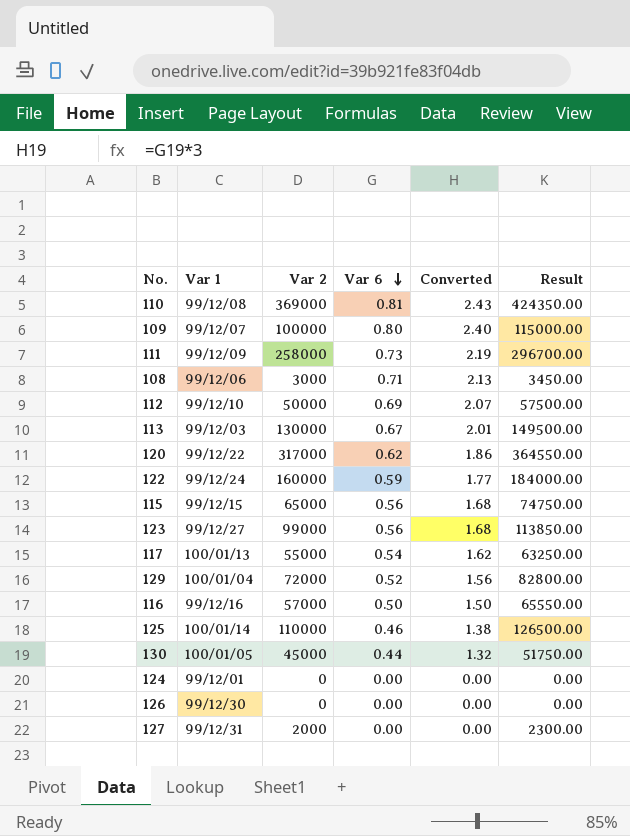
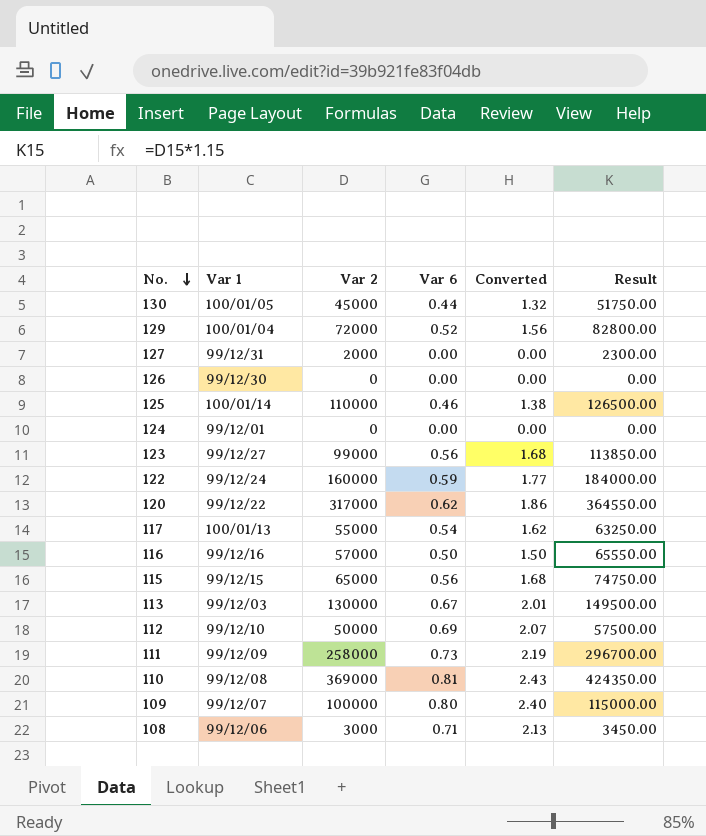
row order: Var 6 descending -> No. descending

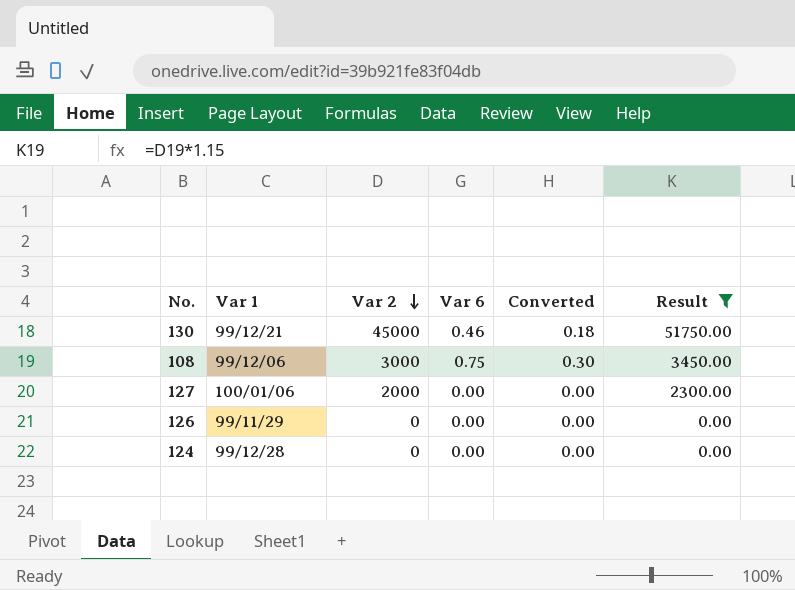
filter: none -> Result <= 51750.00
row order: No. descending -> Var 2 descending
column Converted | formula: [Var 6] * 3 -> [Var 6] * 0.4
130 | Var 1: 100/01/05 -> 99/12/21
130 | Var 6: 0.44 -> 0.46
108 | Var 6: 0.71 -> 0.75
127 | Var 1: 99/12/31 -> 100/01/06
126 | Var 1: 99/12/30 -> 99/11/29
124 | Var 1: 99/12/01 -> 99/12/28

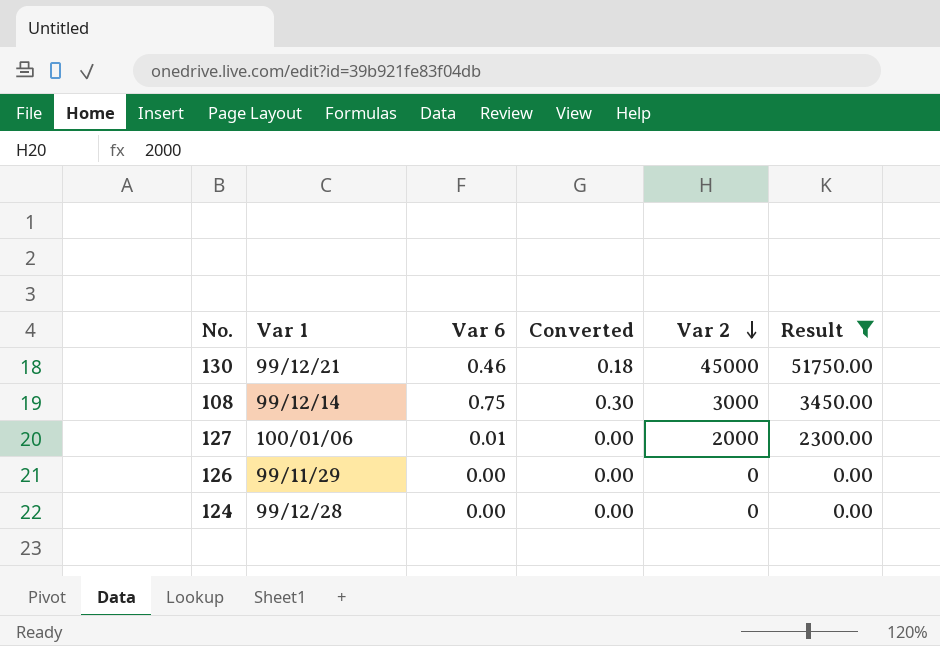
column Var 2 | position: 3 -> 5
108 | Var 1: 99/12/06 -> 99/12/14
127 | Var 6: 0.00 -> 0.01

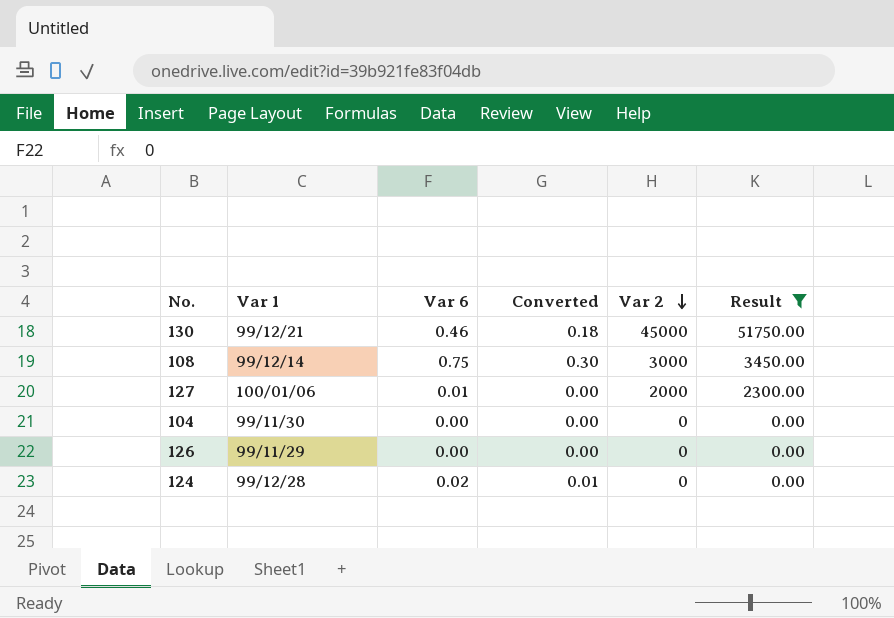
row 104: none -> 99/11/30 | 0.00 | 0.00 | 0 | 0.00
124 | Var 6: 0.00 -> 0.02
124 | Converted: 0.00 -> 0.01

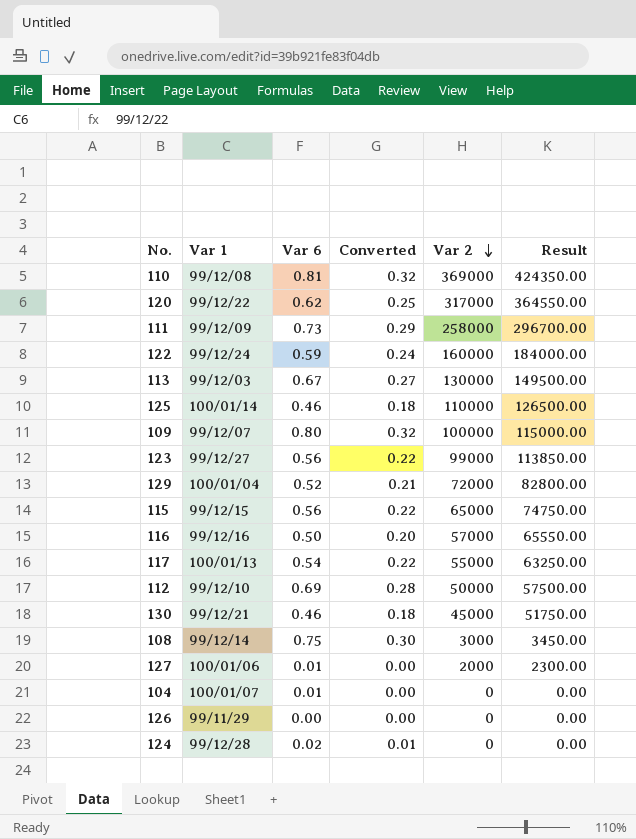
filter: Result <= 51750.00 -> none
104 | Var 1: 99/11/30 -> 100/01/07
104 | Var 6: 0.00 -> 0.01

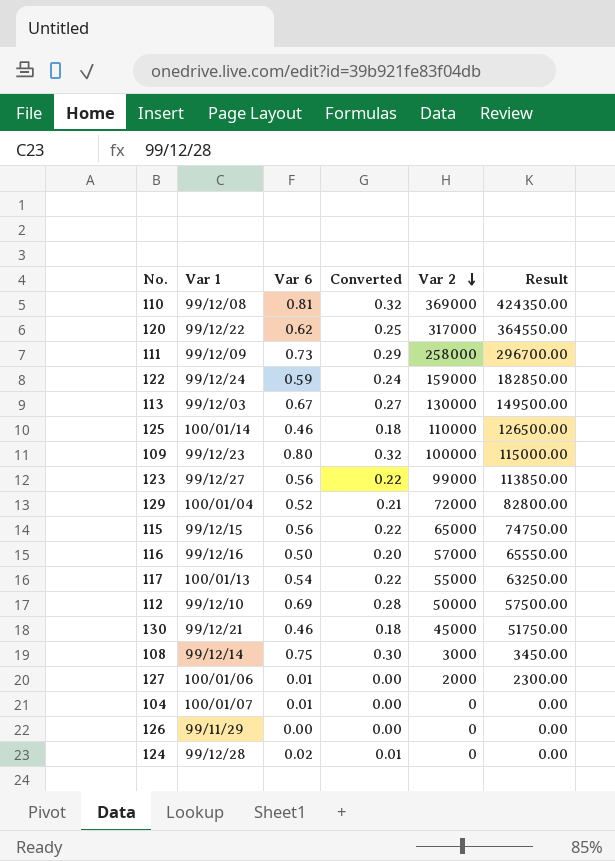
122 | Var 2: 160000 -> 159000
122 | Result: 184000.00 -> 182850.00
109 | Var 1: 99/12/07 -> 99/12/23

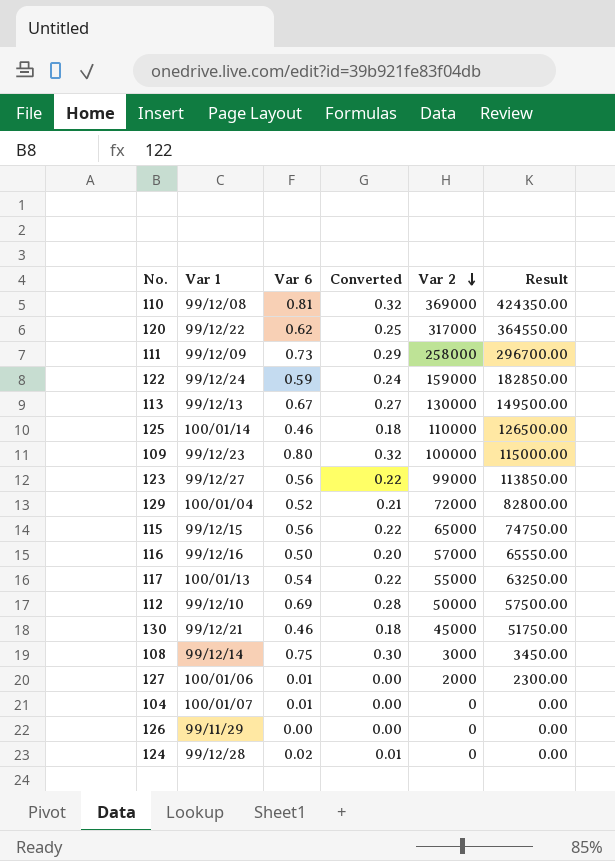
113 | Var 1: 99/12/03 -> 99/12/13

